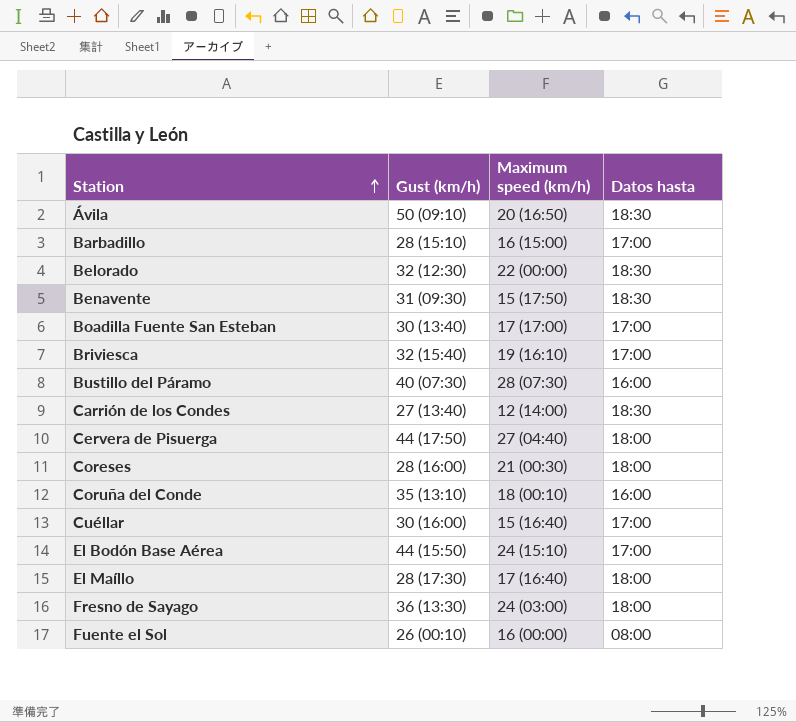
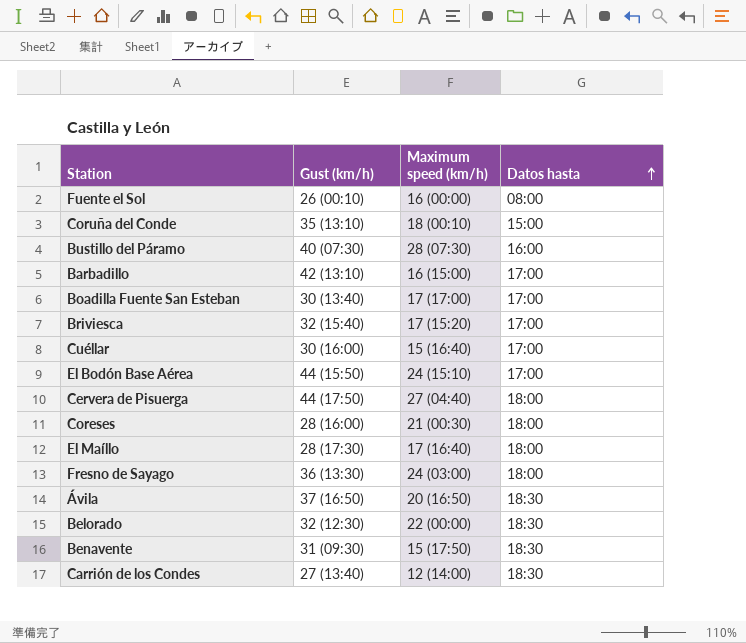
row order: Station ascending -> Datos hasta ascending
Coruña del Conde | Datos hasta: 16:00 -> 15:00
Barbadillo | Gust (km/h): 28 (15:10) -> 42 (13:10)
Briviesca | Maximum speed (km/h): 19 (16:10) -> 17 (15:20)
Ávila | Gust (km/h): 50 (09:10) -> 37 (16:50)

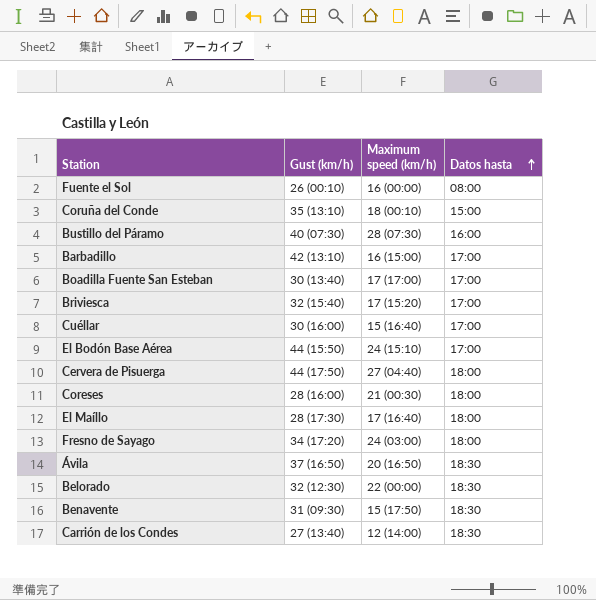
Fresno de Sayago | Gust (km/h): 36 (13:30) -> 34 (17:20)

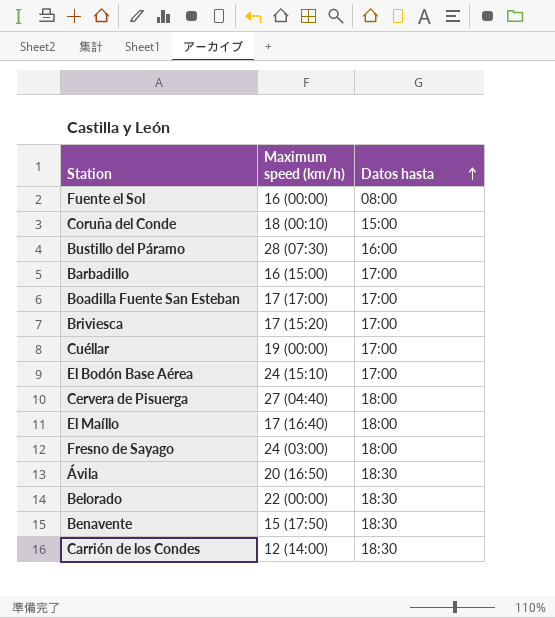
column Gust (km/h) | position: 2 -> none
row Coreses: 28 (16:00) | 21 (00:30) | 18:00 -> none
Cuéllar | Maximum speed (km/h): 15 (16:40) -> 19 (00:00)

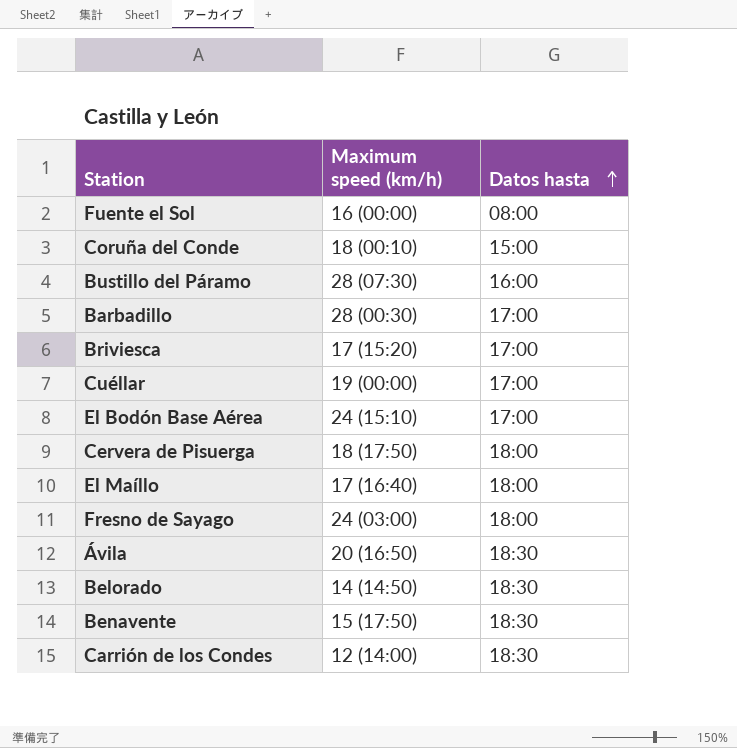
row Boadilla Fuente San Esteban: 17 (17:00) | 17:00 -> none
Barbadillo | Maximum speed (km/h): 16 (15:00) -> 28 (00:30)
Cervera de Pisuerga | Maximum speed (km/h): 27 (04:40) -> 18 (17:50)
Belorado | Maximum speed (km/h): 22 (00:00) -> 14 (14:50)

